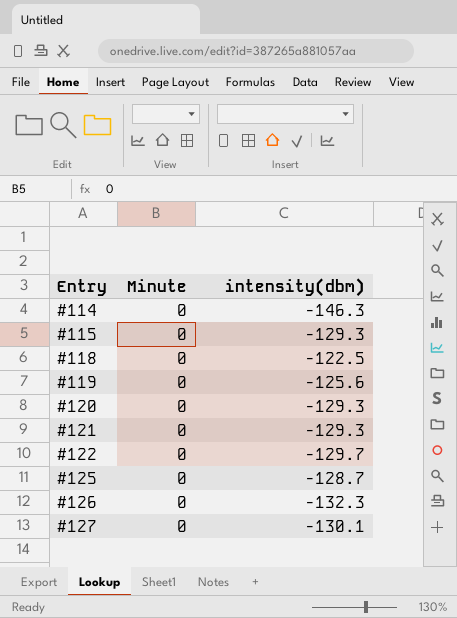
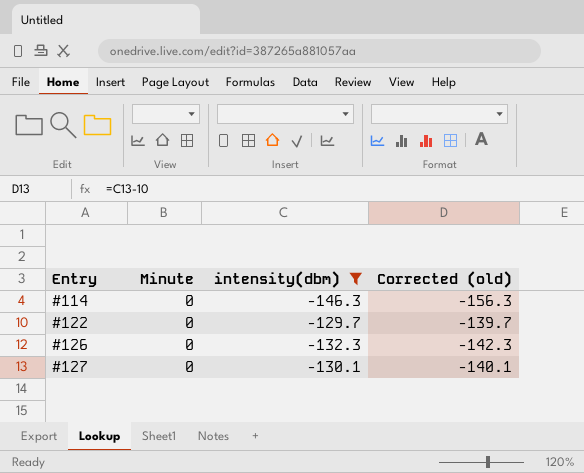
filter: none -> intensity(dbm) <= -129.7
column Corrected (old) | formula: none -> [intensity(dbm)] - 10

